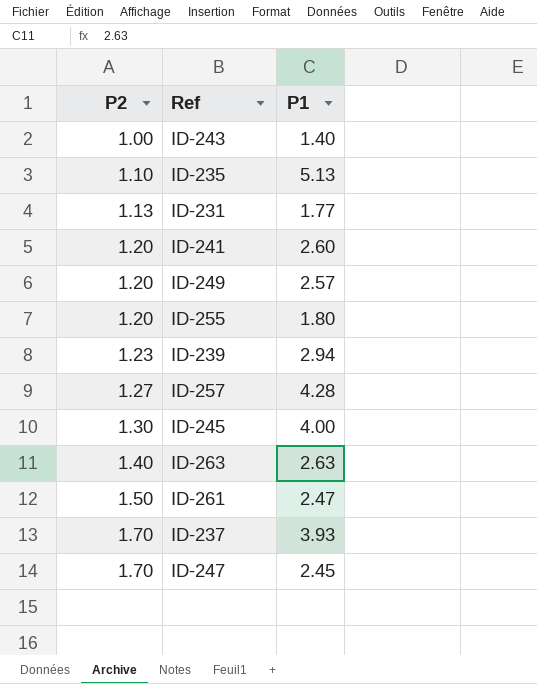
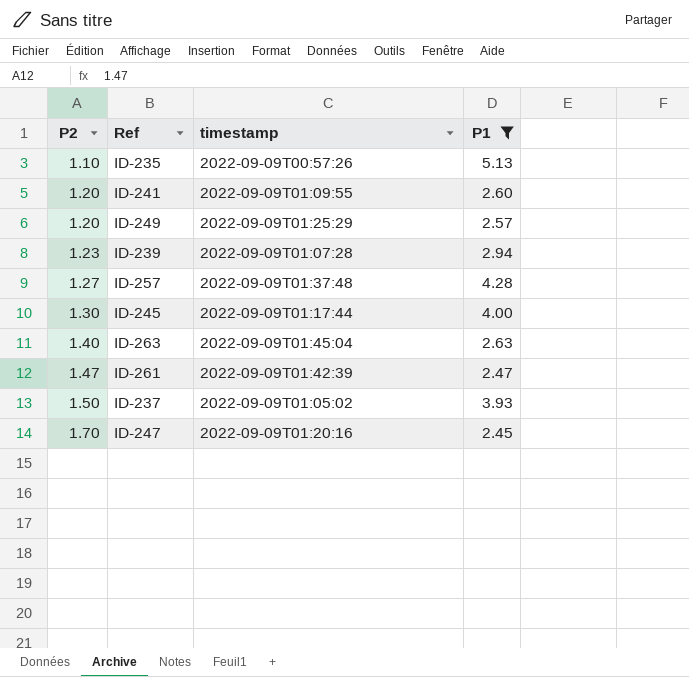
filter: none -> P1 >= 2.45
column timestamp | position: none -> 3
ID-261 | P2: 1.50 -> 1.47
ID-237 | P2: 1.70 -> 1.50

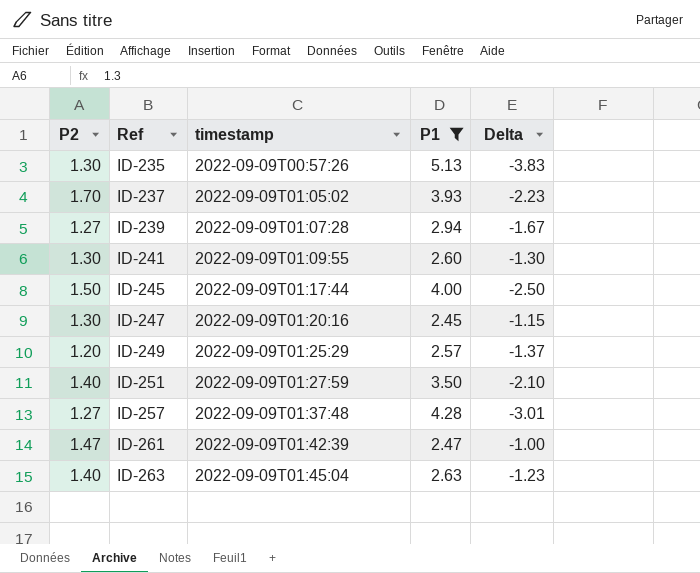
row order: P2 ascending -> Ref ascending
column Delta | formula: none -> [P2] - [P1]
ID-235 | P2: 1.10 -> 1.30
ID-237 | P2: 1.50 -> 1.70
ID-239 | P2: 1.23 -> 1.27
ID-241 | P2: 1.20 -> 1.30
ID-245 | P2: 1.30 -> 1.50
ID-247 | P2: 1.70 -> 1.30
row ID-251: none -> 1.40 | 2022-09-09T01:27:59 | 3.50 | -2.10

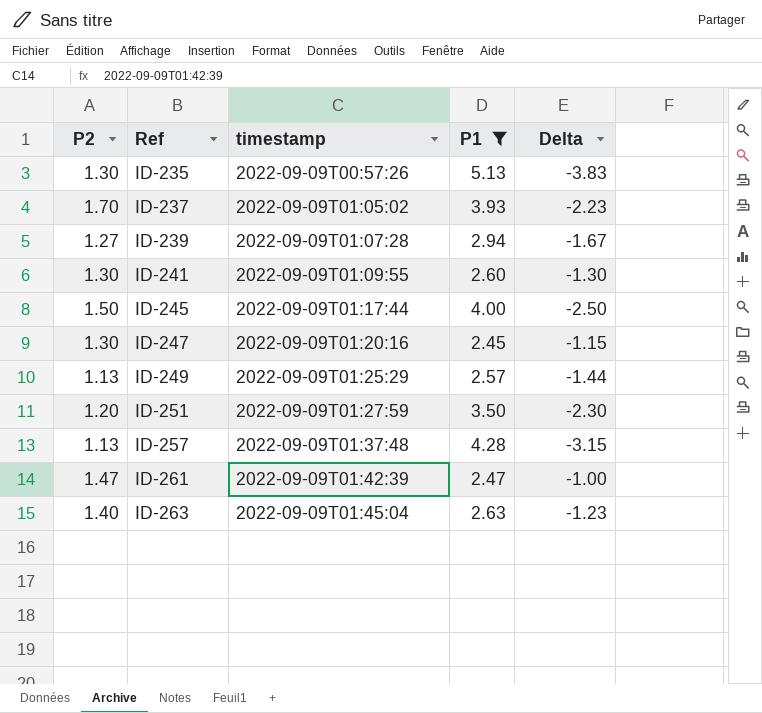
ID-249 | P2: 1.20 -> 1.13
ID-249 | Delta: -1.37 -> -1.44
ID-251 | P2: 1.40 -> 1.20
ID-251 | Delta: -2.10 -> -2.30
ID-257 | P2: 1.27 -> 1.13
ID-257 | Delta: -3.01 -> -3.15

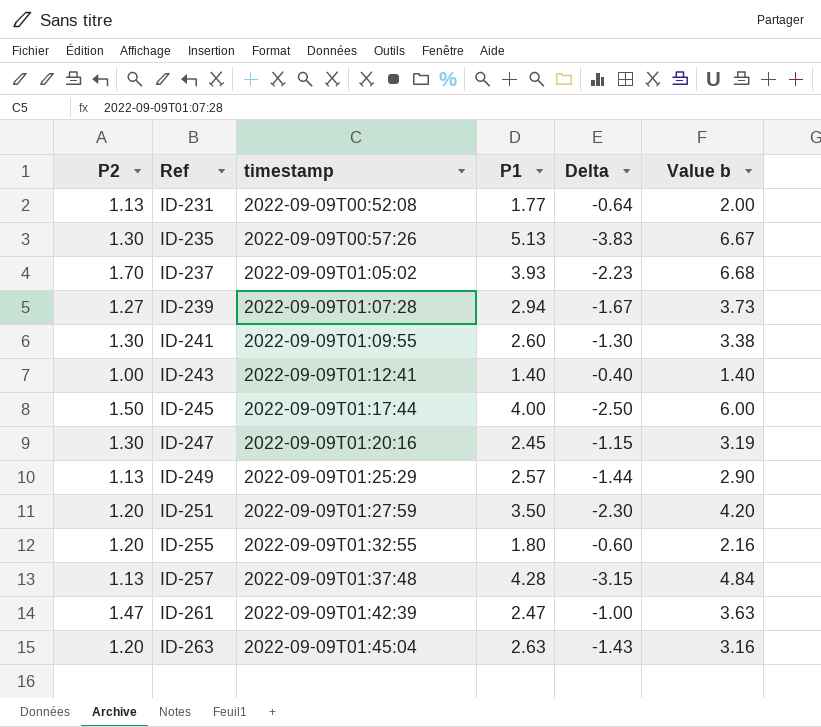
filter: P1 >= 2.45 -> none
column Value b | formula: none -> [P2] * [P1]
ID-263 | P2: 1.40 -> 1.20
ID-263 | Delta: -1.23 -> -1.43

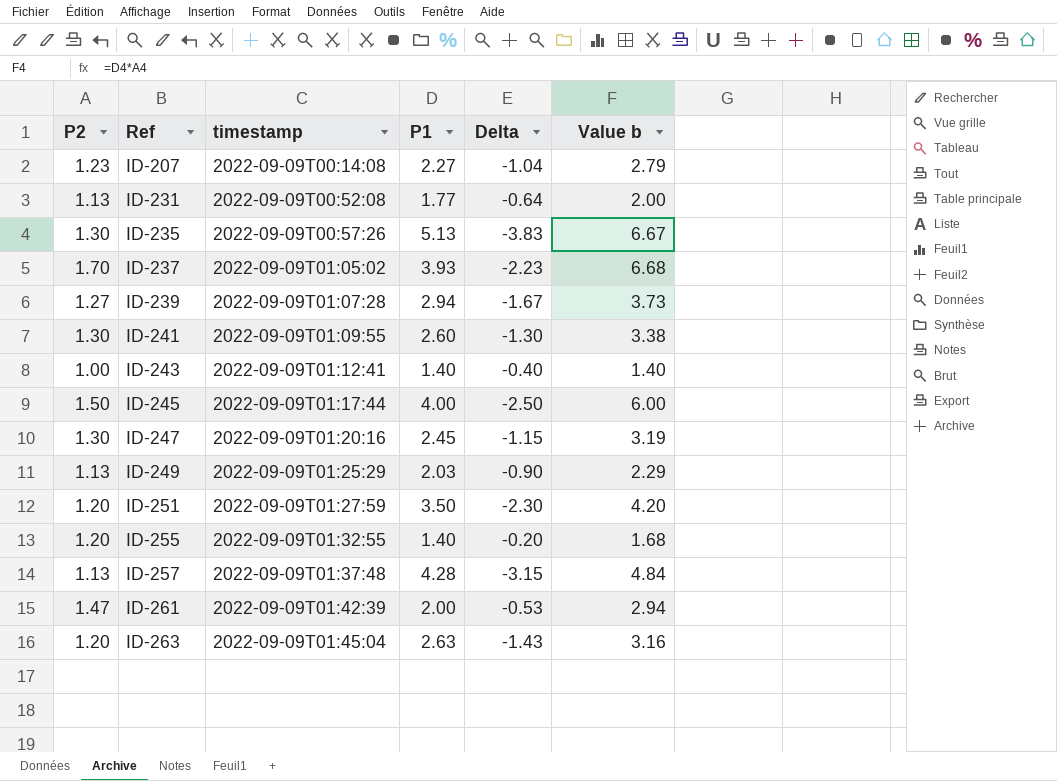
row ID-207: none -> 1.23 | 2022-09-09T00:14:08 | 2.27 | -1.04 | 2.79
ID-249 | P1: 2.57 -> 2.03
ID-249 | Delta: -1.44 -> -0.90
ID-249 | Value b: 2.90 -> 2.29
ID-255 | P1: 1.80 -> 1.40
ID-255 | Delta: -0.60 -> -0.20
ID-255 | Value b: 2.16 -> 1.68
ID-261 | P1: 2.47 -> 2.00
ID-261 | Delta: -1.00 -> -0.53
ID-261 | Value b: 3.63 -> 2.94

